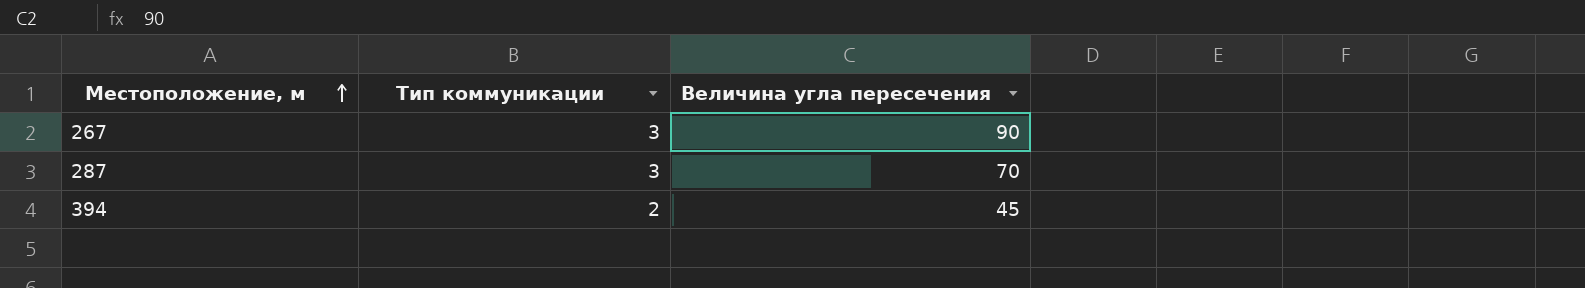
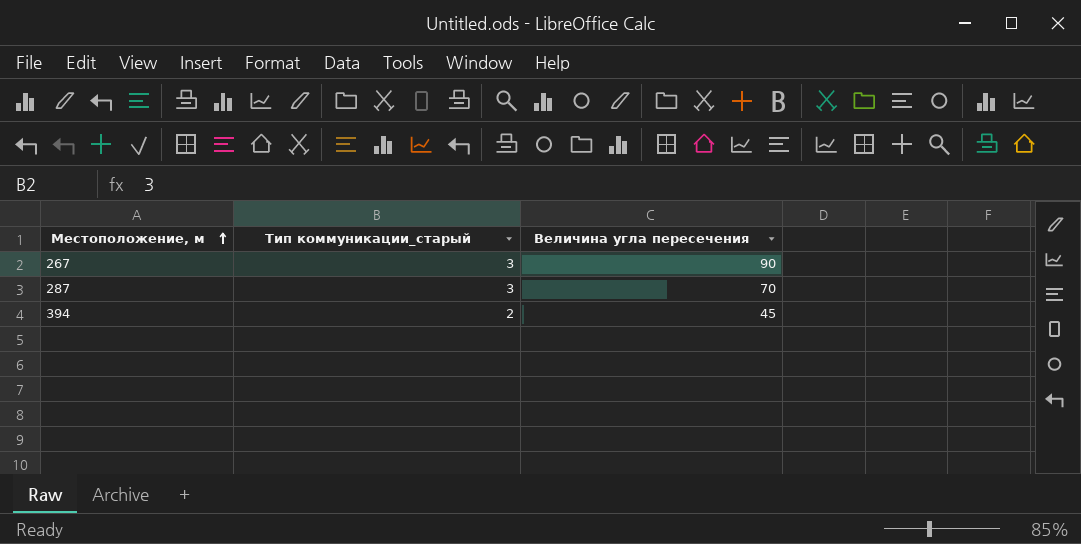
column name: Тип коммуникации -> Тип коммуникации_старый

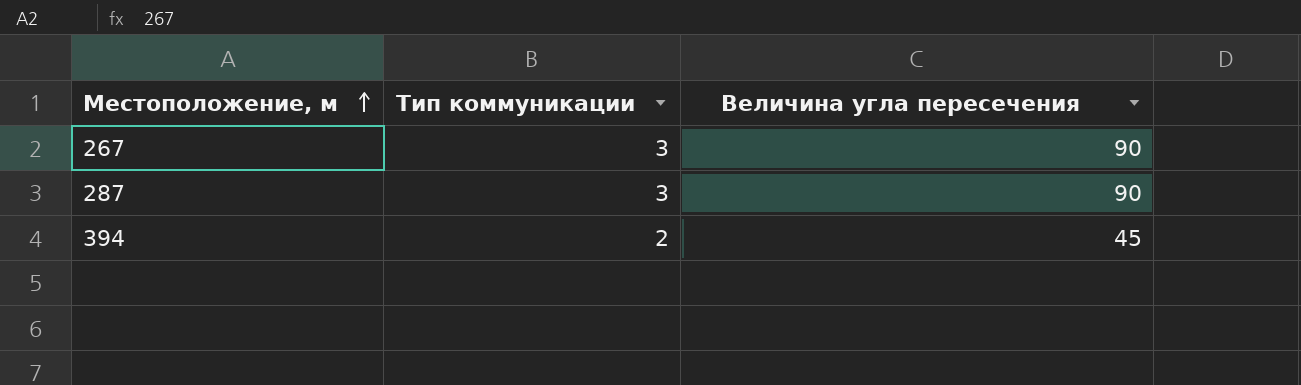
column name: Тип коммуникации_старый -> Тип коммуникации
287 | Величина угла пересечения: 70 -> 90

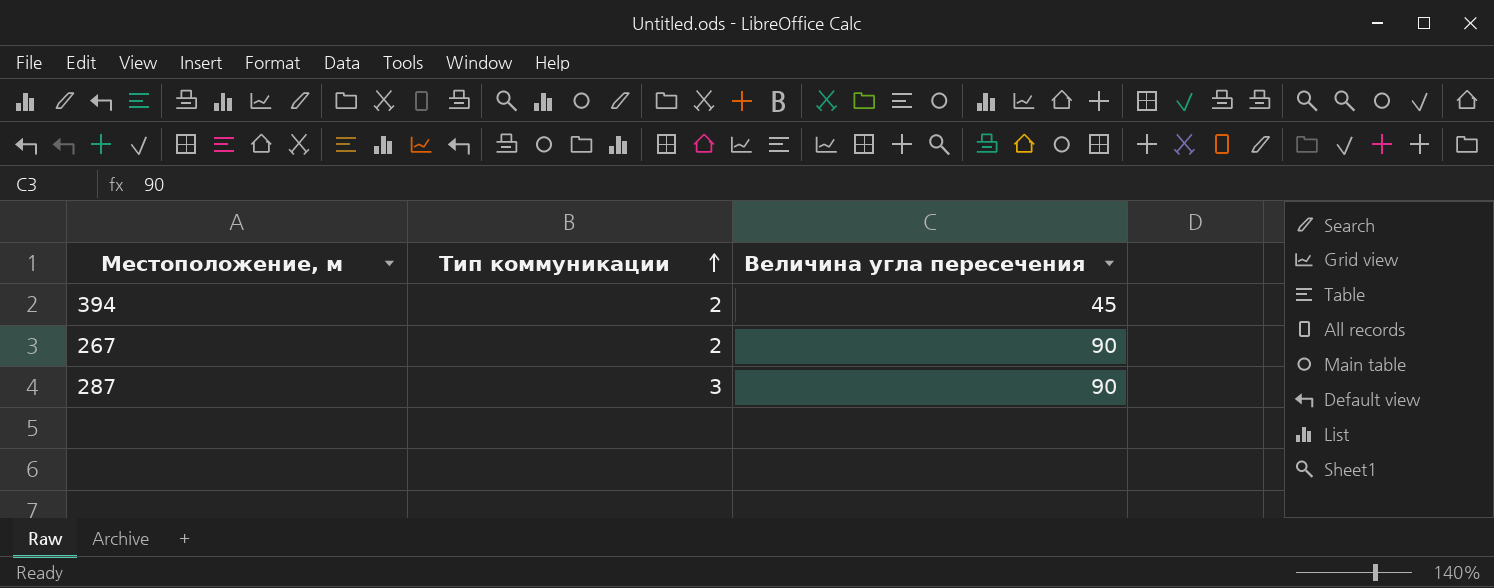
row order: Местоположение, м ascending -> Тип коммуникации ascending
267 | Тип коммуникации: 3 -> 2

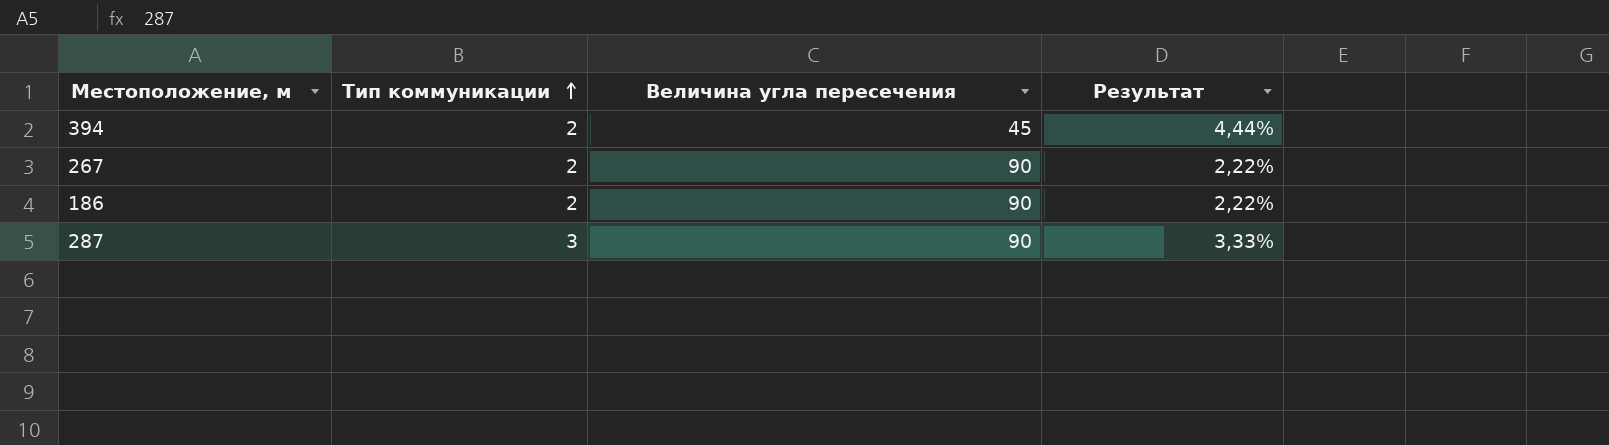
column Результат | formula: none -> [Тип коммуникации] / [Величина угла пересечения]
row 186: none -> 2 | 90 | 2,22%

